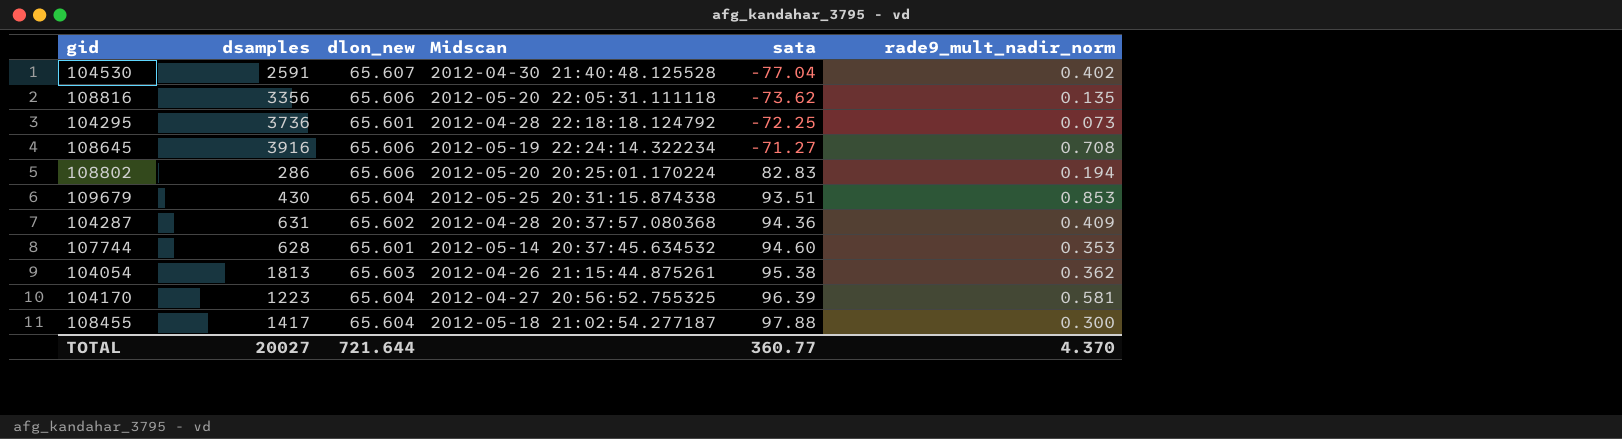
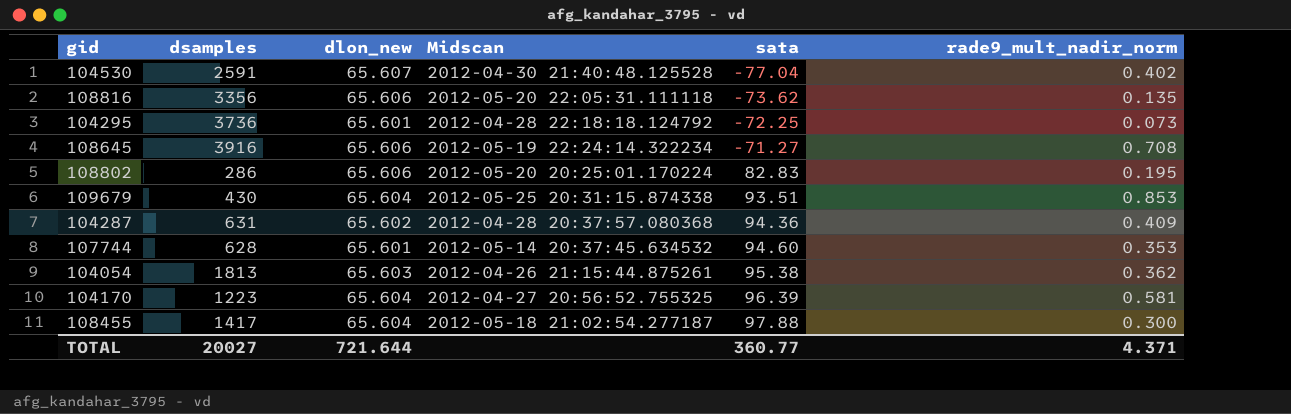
108802 | rade9_mult_nadir_norm: 0.194 -> 0.195
TOTAL | rade9_mult_nadir_norm: 4.370 -> 4.371

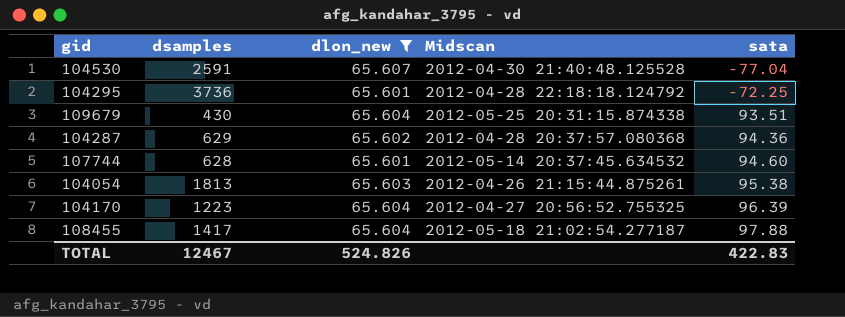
filter: none -> dlon_new != 65.606
column rade9_mult_nadir_norm | position: 6 -> none
104287 | dsamples: 631 -> 629
TOTAL | dsamples: 20027 -> 12467
TOTAL | dlon_new: 721.644 -> 524.826
TOTAL | sata: 360.77 -> 422.83

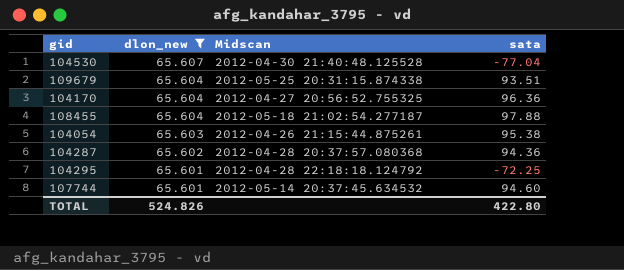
row order: sata ascending -> dlon_new descending
column dsamples | position: 2 -> none
104170 | sata: 96.39 -> 96.36
TOTAL | sata: 422.83 -> 422.80

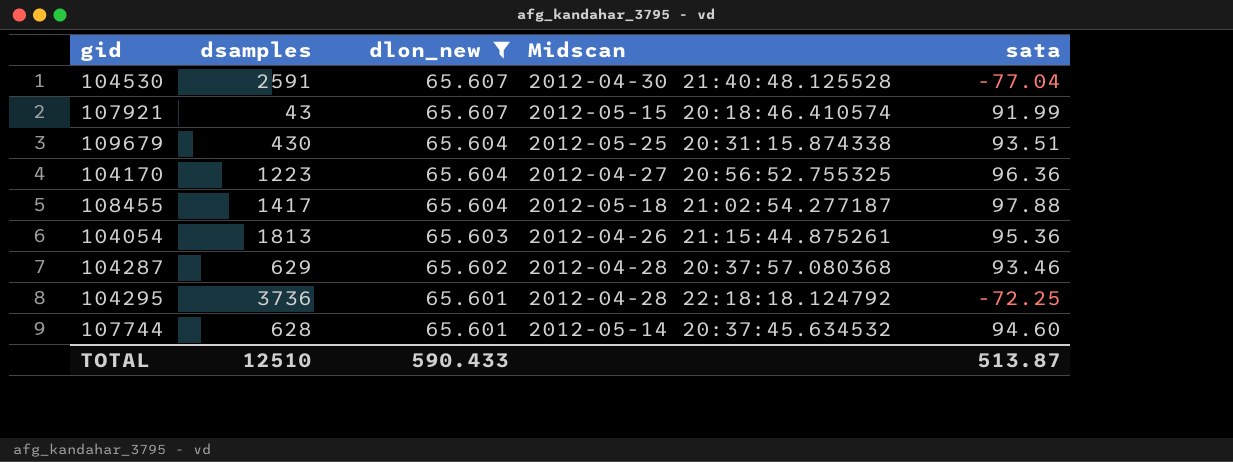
column dsamples | position: none -> 2
row 107921: none -> 43 | 65.607 | 2012-05-15 20:18:46.410574 | 91.99
104054 | sata: 95.38 -> 95.36
104287 | sata: 94.36 -> 93.46
TOTAL | dlon_new: 524.826 -> 590.433
TOTAL | sata: 422.80 -> 513.87

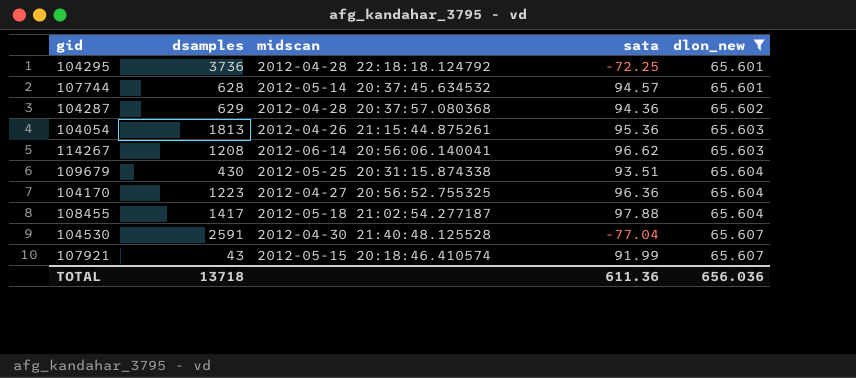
row order: dlon_new descending -> dlon_new ascending
column name: Midscan -> midscan
column dlon_new | position: 3 -> 5
107744 | sata: 94.60 -> 94.57
104287 | sata: 93.46 -> 94.36
row 114267: none -> 1208 | 2012-06-14 20:56:06.140041 | 96.62 | 65.603
TOTAL | dsamples: 12510 -> 13718
TOTAL | sata: 513.87 -> 611.36
TOTAL | dlon_new: 590.433 -> 656.036

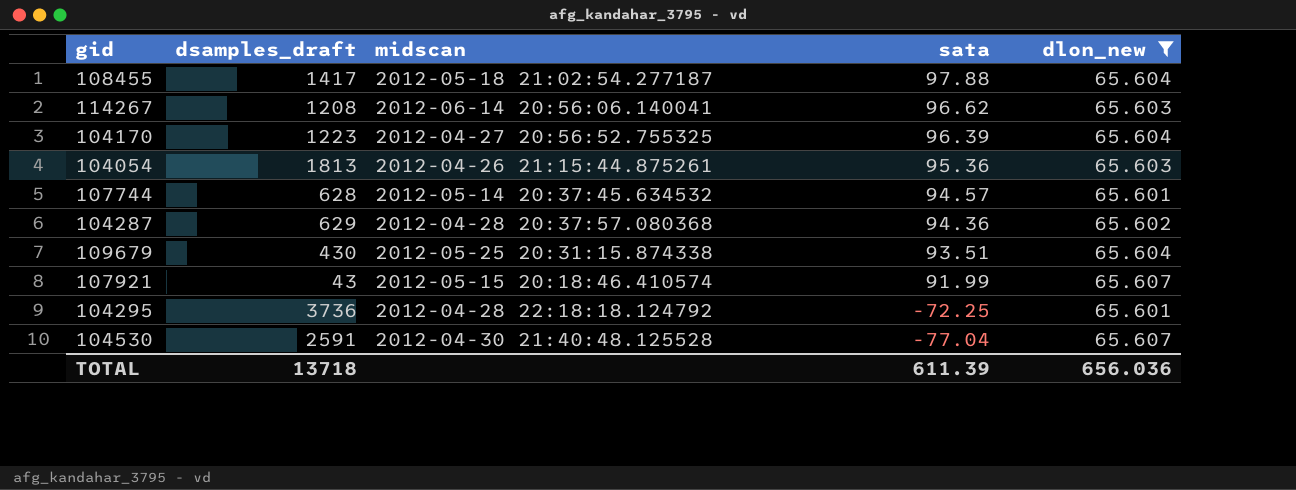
row order: dlon_new ascending -> sata descending
column name: dsamples -> dsamples_draft
104170 | sata: 96.36 -> 96.39
TOTAL | sata: 611.36 -> 611.39

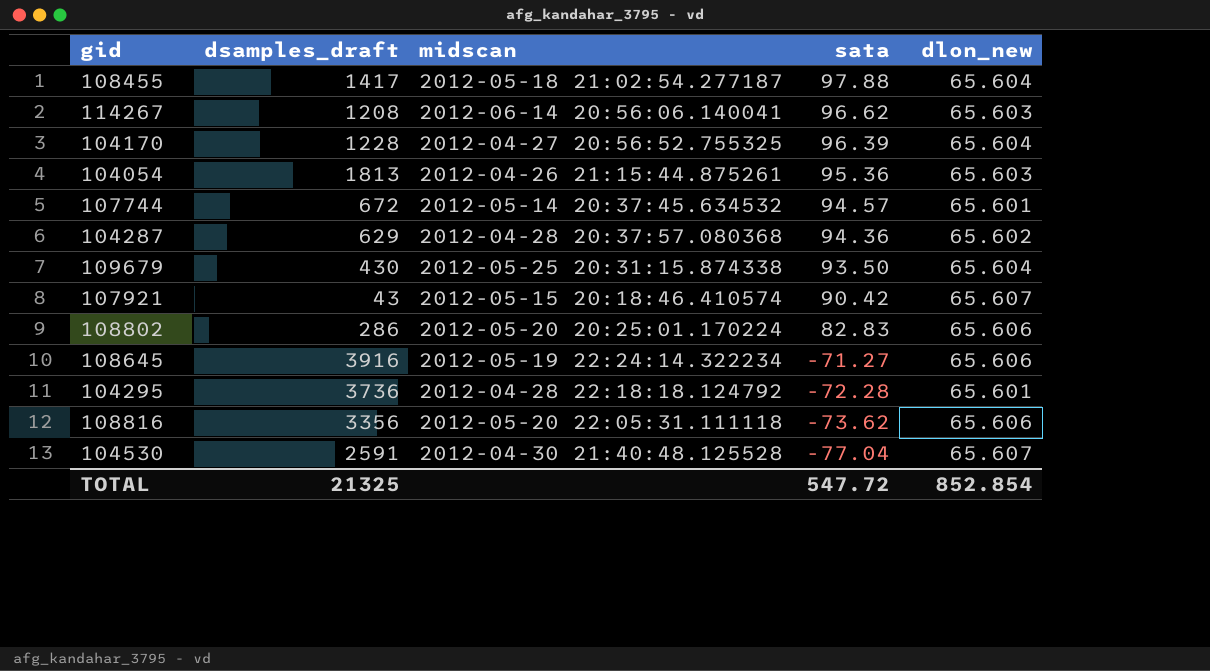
filter: dlon_new != 65.606 -> none
104170 | dsamples_draft: 1223 -> 1228
107744 | dsamples_draft: 628 -> 672
109679 | sata: 93.51 -> 93.50
107921 | sata: 91.99 -> 90.42
104295 | sata: -72.25 -> -72.28
TOTAL | dsamples_draft: 13718 -> 21325
TOTAL | sata: 611.39 -> 547.72
TOTAL | dlon_new: 656.036 -> 852.854

